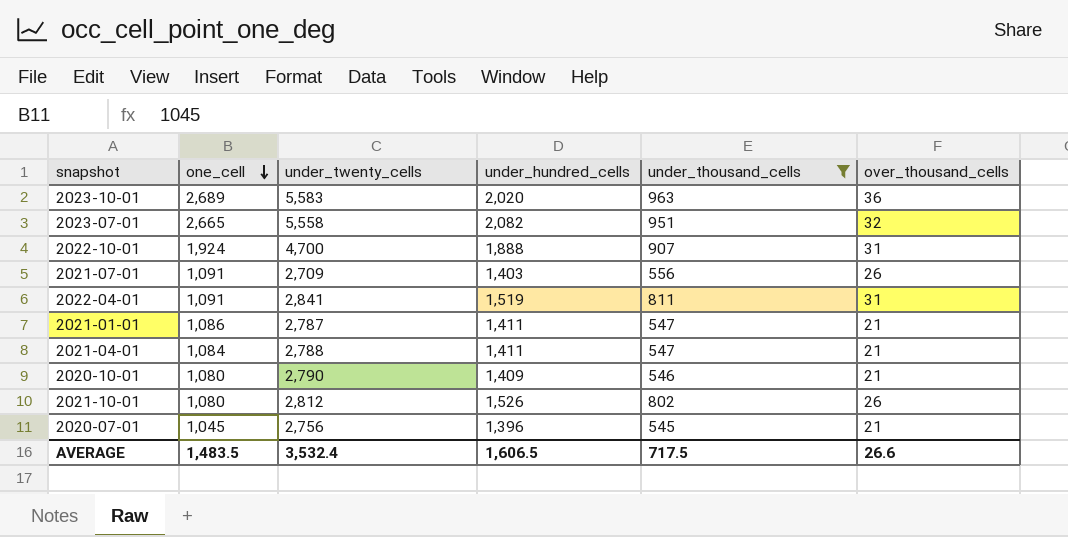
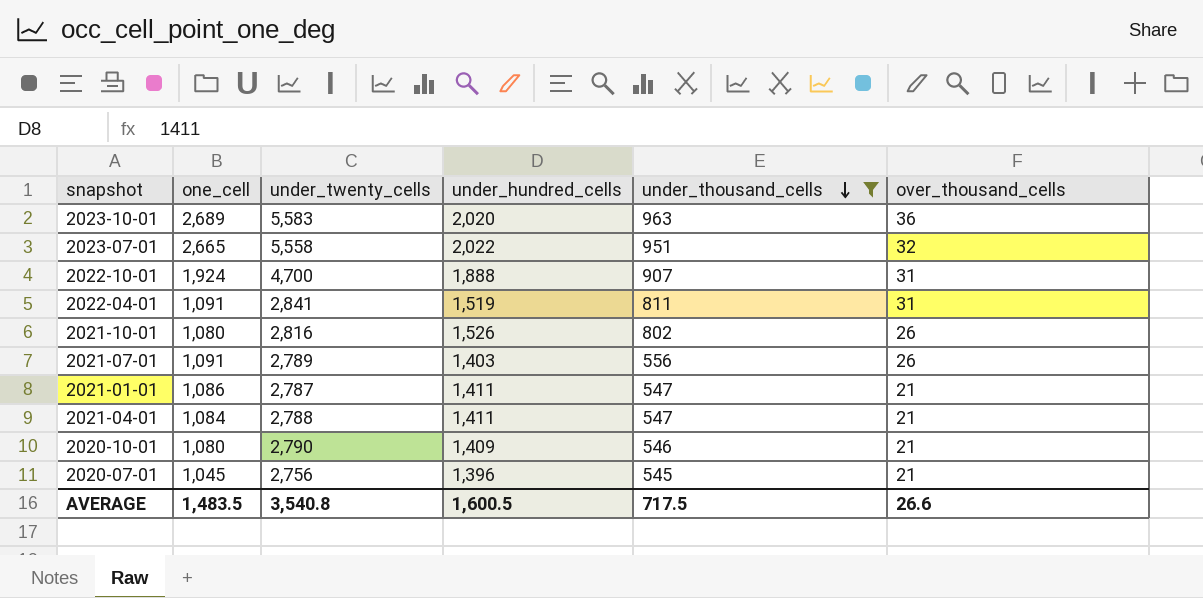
row order: one_cell descending -> under_thousand_cells descending
2023-07-01 | under_hundred_cells: 2,082 -> 2,022
2021-10-01 | under_twenty_cells: 2,812 -> 2,816
2021-07-01 | under_twenty_cells: 2,709 -> 2,789
AVERAGE | under_twenty_cells: 3,532.4 -> 3,540.8
AVERAGE | under_hundred_cells: 1,606.5 -> 1,600.5

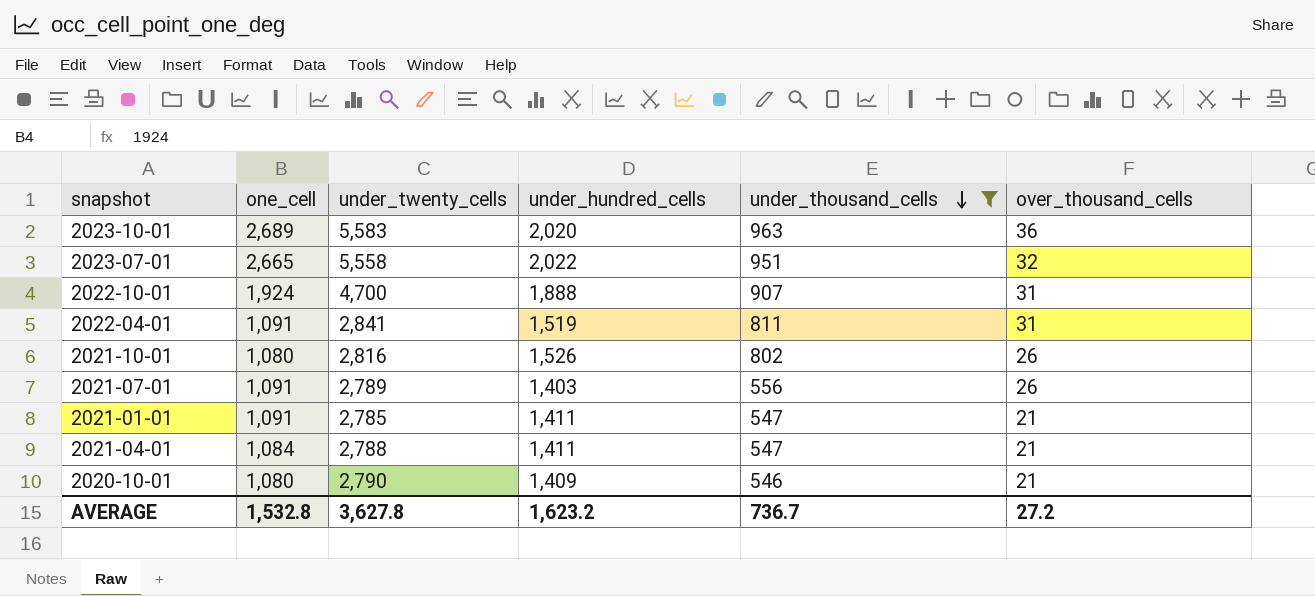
row 2020-07-01: 1,045 | 2,756 | 1,396 | 545 | 21 -> none
2021-01-01 | one_cell: 1,086 -> 1,091
2021-01-01 | under_twenty_cells: 2,787 -> 2,785
AVERAGE | one_cell: 1,483.5 -> 1,532.8
AVERAGE | under_twenty_cells: 3,540.8 -> 3,627.8
AVERAGE | under_hundred_cells: 1,600.5 -> 1,623.2
AVERAGE | under_thousand_cells: 717.5 -> 736.7
AVERAGE | over_thousand_cells: 26.6 -> 27.2

